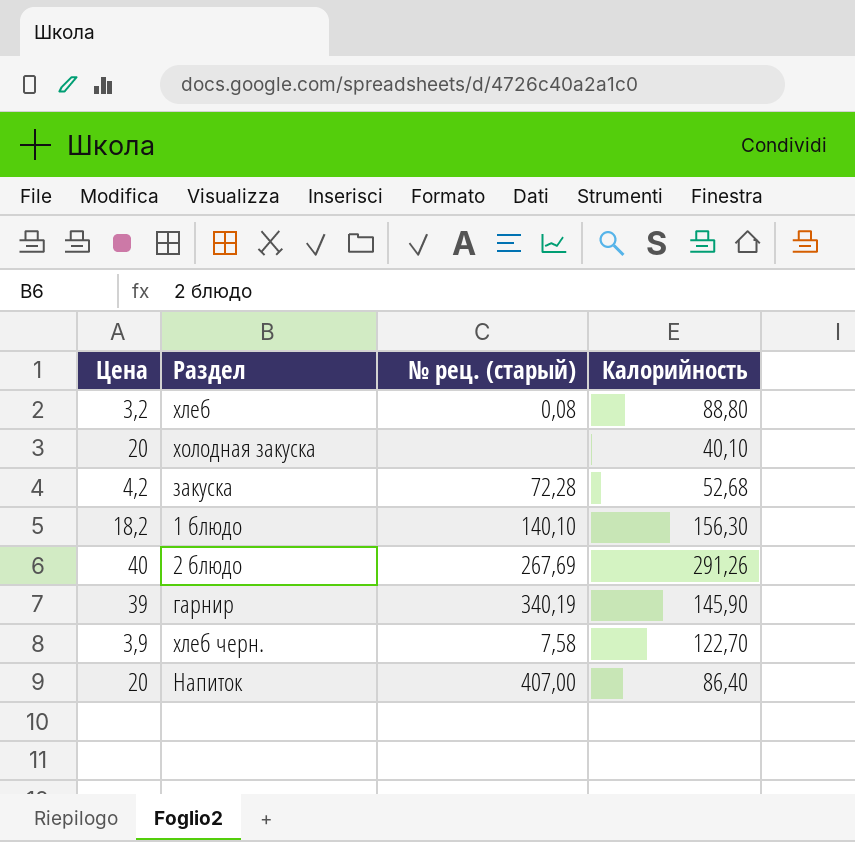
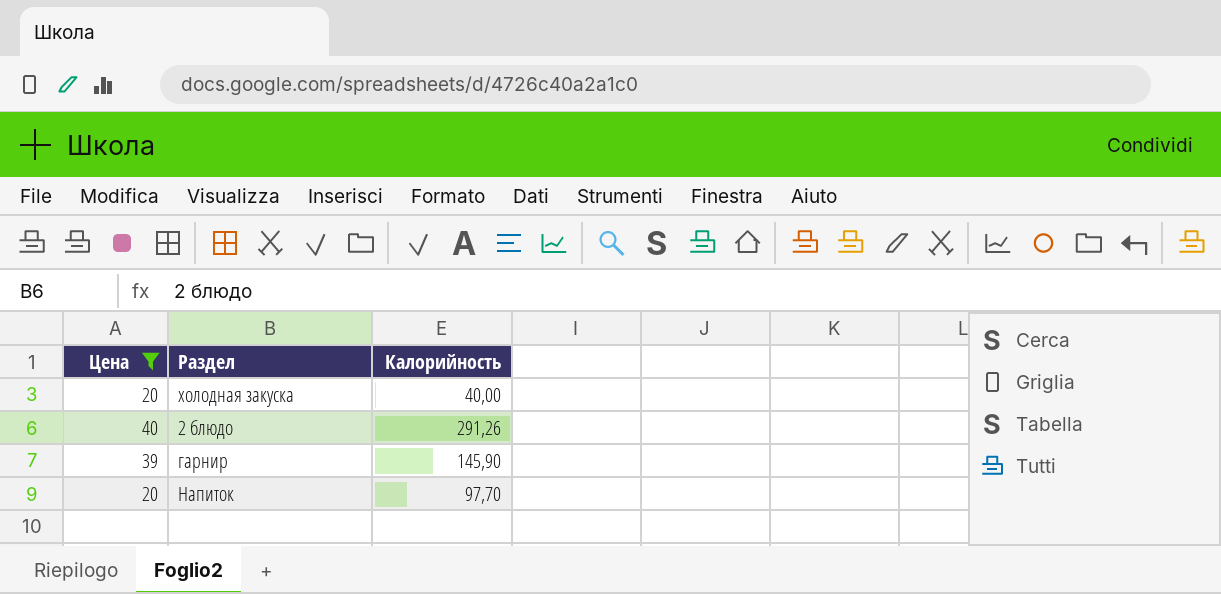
filter: none -> Цена >= 20
column № рец. (старый) | position: 3 -> none
холодная закуска | Калорийность: 40,10 -> 40,00
Напиток | Калорийность: 86,40 -> 97,70

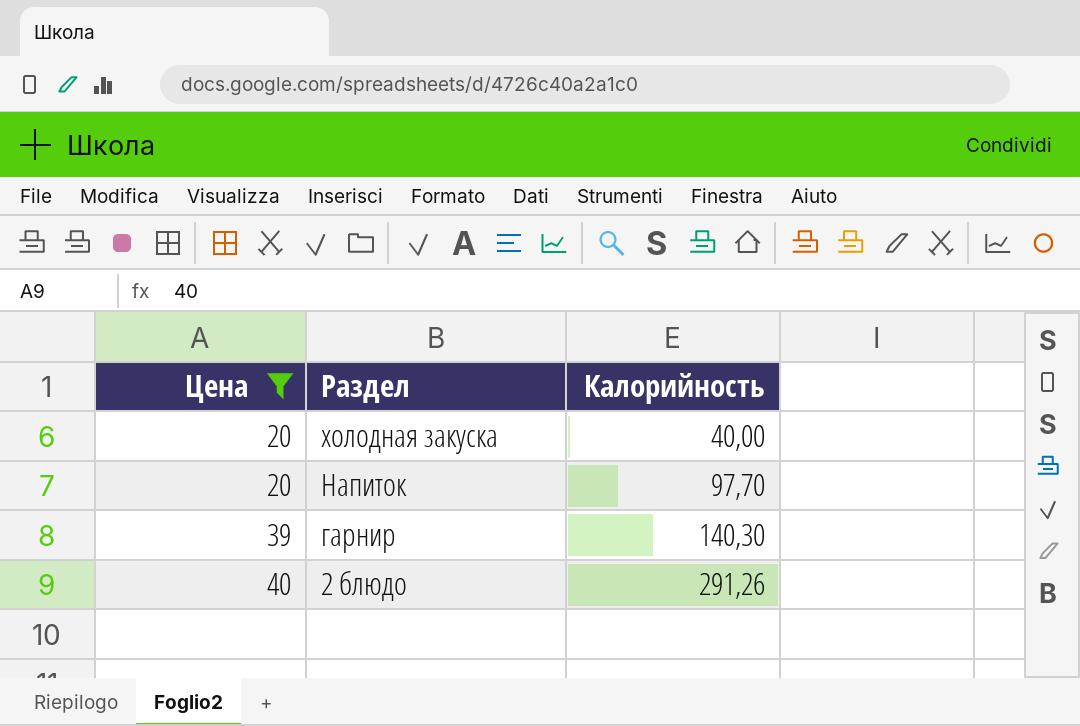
row order: none -> Цена ascending
гарнир | Калорийность: 145,90 -> 140,30

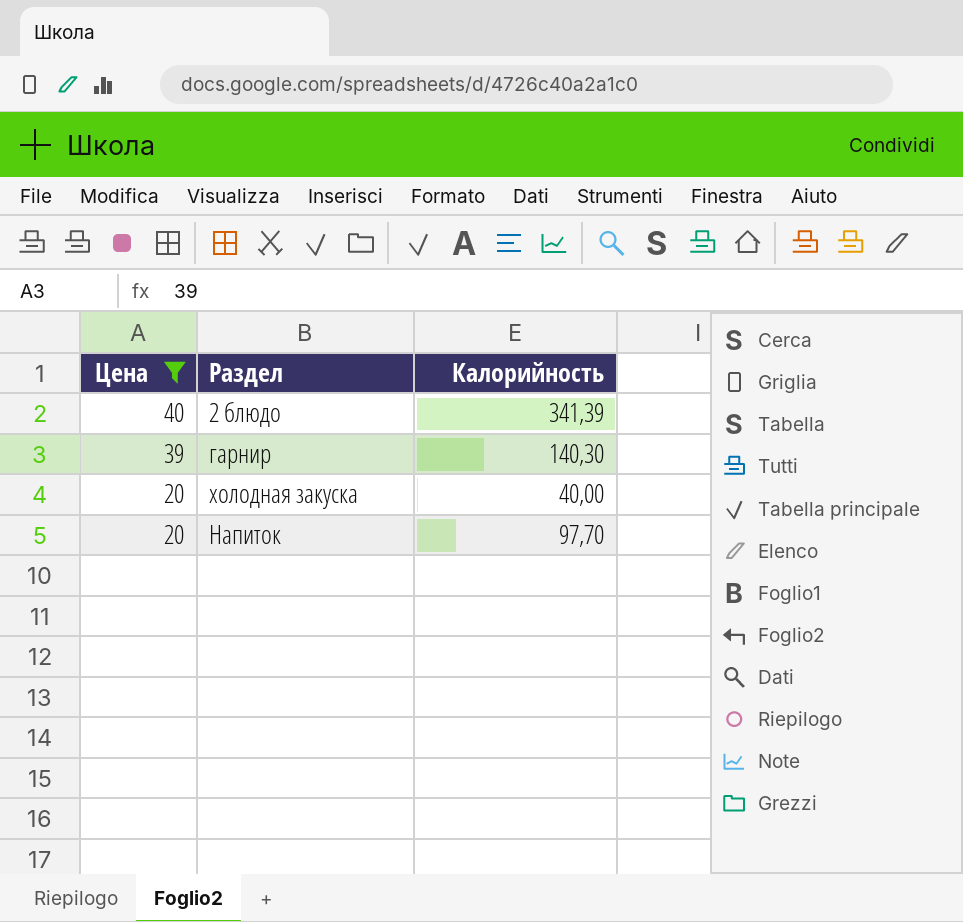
row order: Цена ascending -> Цена descending
2 блюдо | Калорийность: 291,26 -> 341,39

